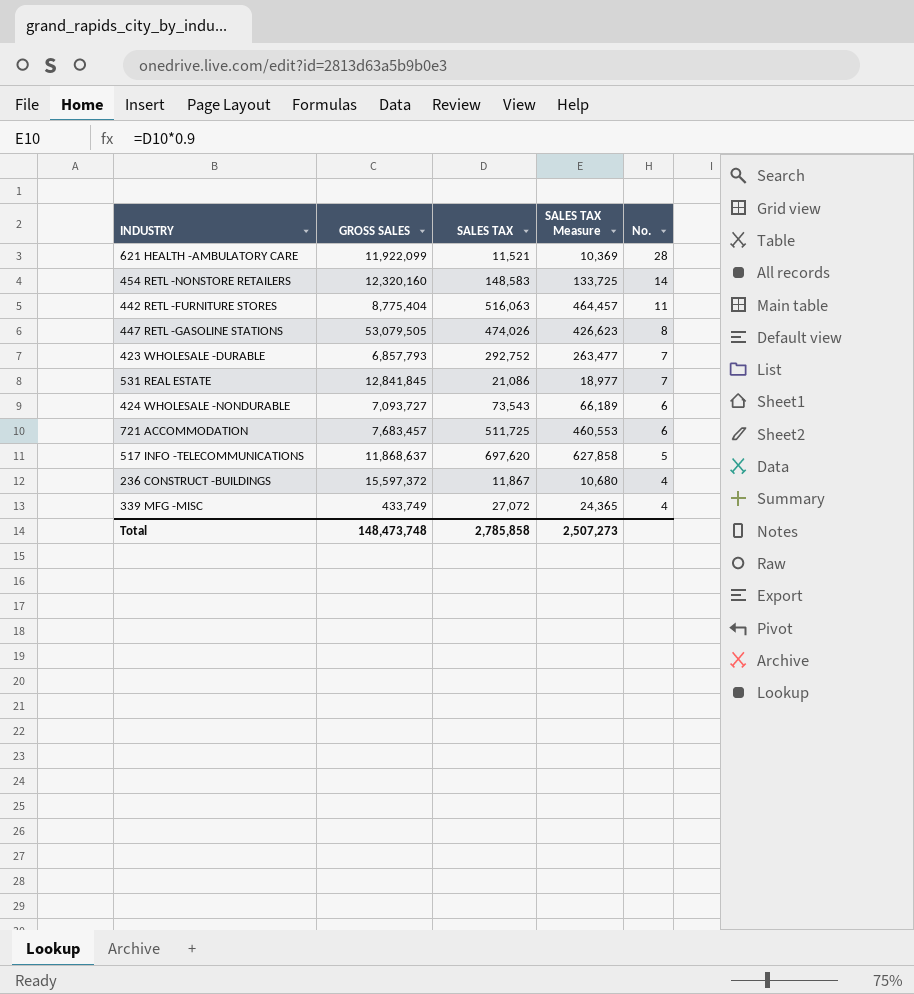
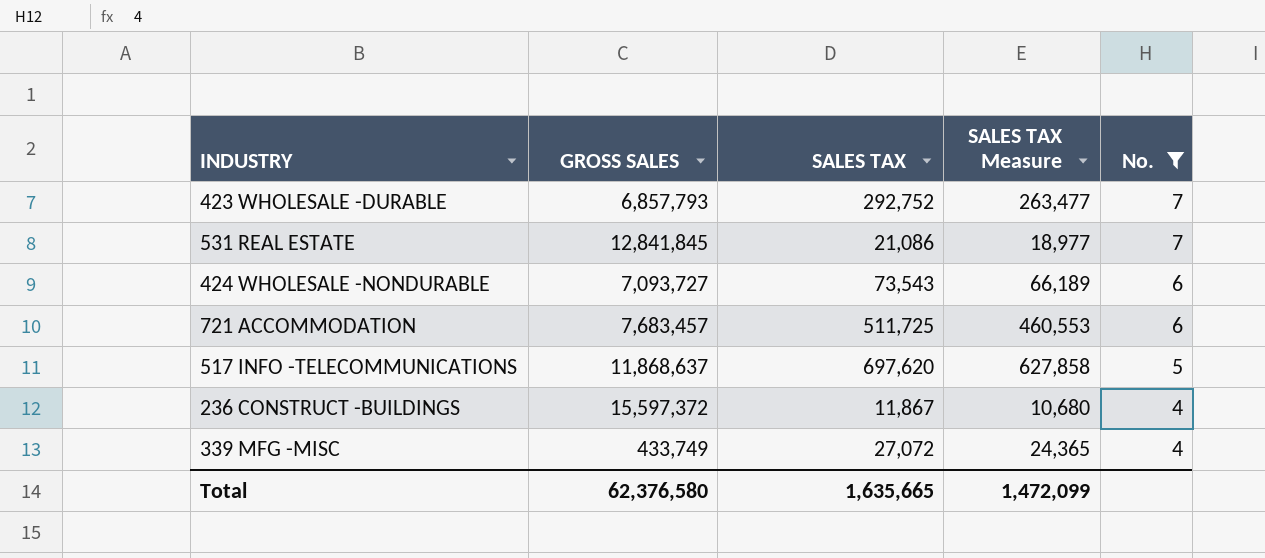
filter: none -> No. <= 7
Total | GROSS SALES: 148,473,748 -> 62,376,580
Total | SALES TAX: 2,785,858 -> 1,635,665
Total | SALES TAX Measure: 2,507,273 -> 1,472,099

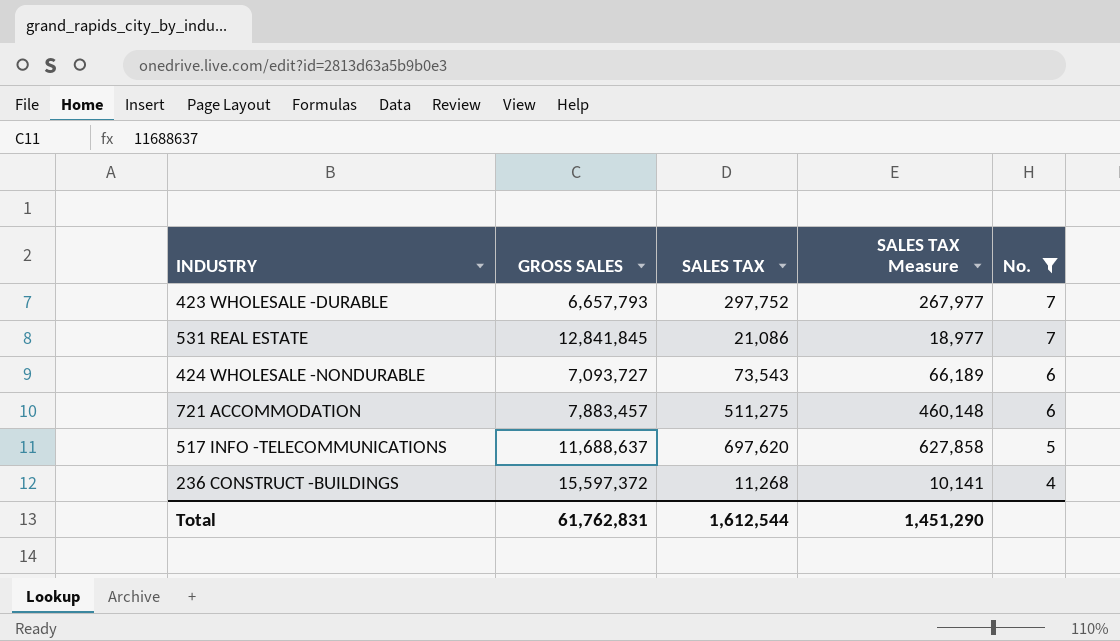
row 339 MFG -MISC: 433,749 | 27,072 | 24,365 | 4 -> none
423 WHOLESALE -DURABLE | GROSS SALES: 6,857,793 -> 6,657,793
423 WHOLESALE -DURABLE | SALES TAX: 292,752 -> 297,752
423 WHOLESALE -DURABLE | SALES TAX Measure: 263,477 -> 267,977
721 ACCOMMODATION | GROSS SALES: 7,683,457 -> 7,883,457
721 ACCOMMODATION | SALES TAX: 511,725 -> 511,275
721 ACCOMMODATION | SALES TAX Measure: 460,553 -> 460,148
517 INFO -TELECOMMUNICATIONS | GROSS SALES: 11,868,637 -> 11,688,637
236 CONSTRUCT -BUILDINGS | SALES TAX: 11,867 -> 11,268
236 CONSTRUCT -BUILDINGS | SALES TAX Measure: 10,680 -> 10,141
Total | GROSS SALES: 62,376,580 -> 61,762,831
Total | SALES TAX: 1,635,665 -> 1,612,544
Total | SALES TAX Measure: 1,472,099 -> 1,451,290

